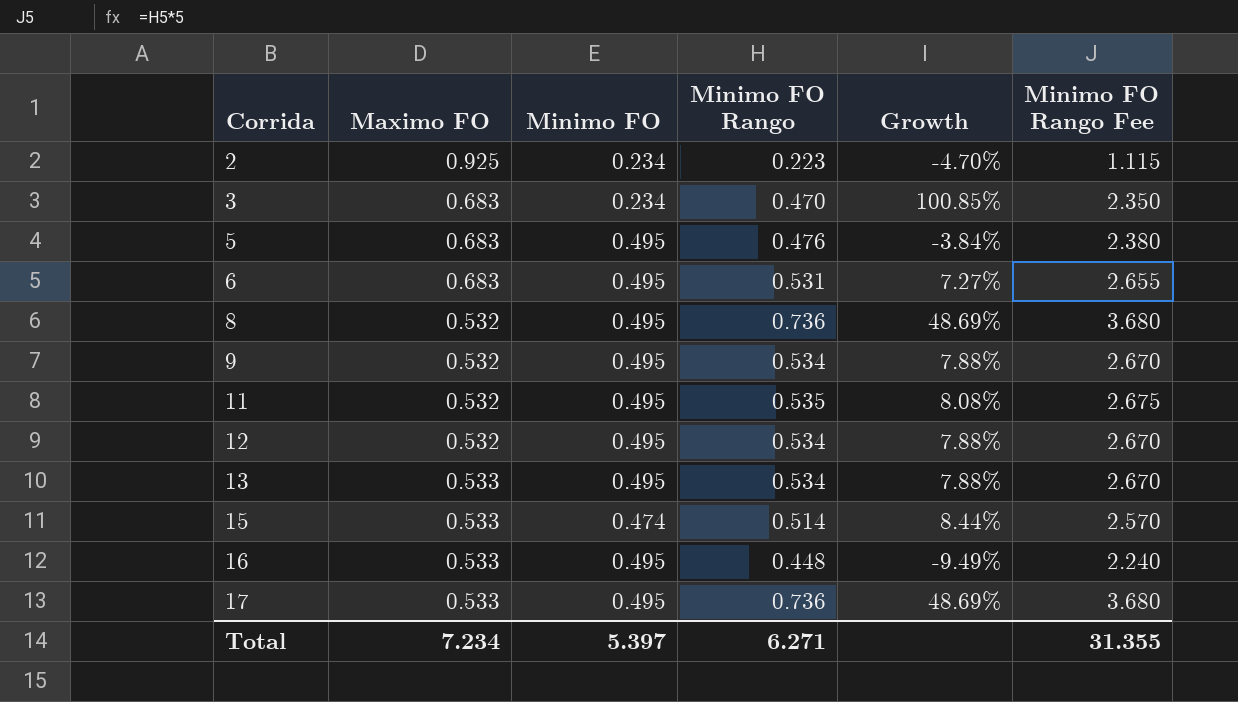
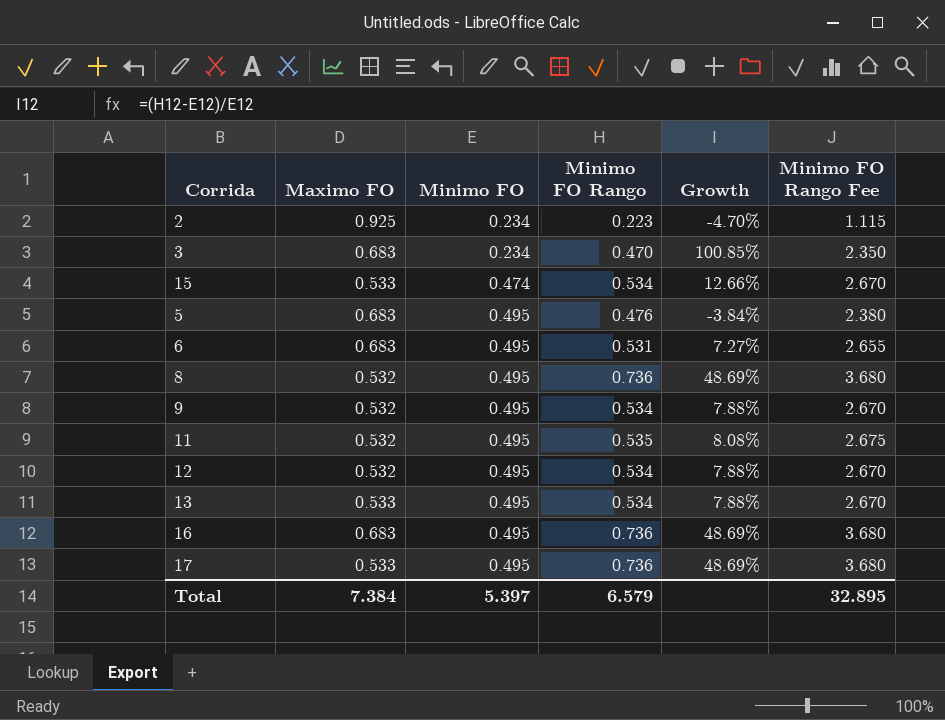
row order: Corrida ascending -> Minimo FO ascending
15 | Minimo FO Rango: 0.514 -> 0.534
15 | Growth: 8.44% -> 12.66%
15 | Minimo FO Rango Fee: 2.570 -> 2.670
16 | Maximo FO: 0.533 -> 0.683
16 | Minimo FO Rango: 0.448 -> 0.736
16 | Growth: -9.49% -> 48.69%
16 | Minimo FO Rango Fee: 2.240 -> 3.680
Total | Maximo FO: 7.234 -> 7.384
Total | Minimo FO Rango: 6.271 -> 6.579
Total | Minimo FO Rango Fee: 31.355 -> 32.895

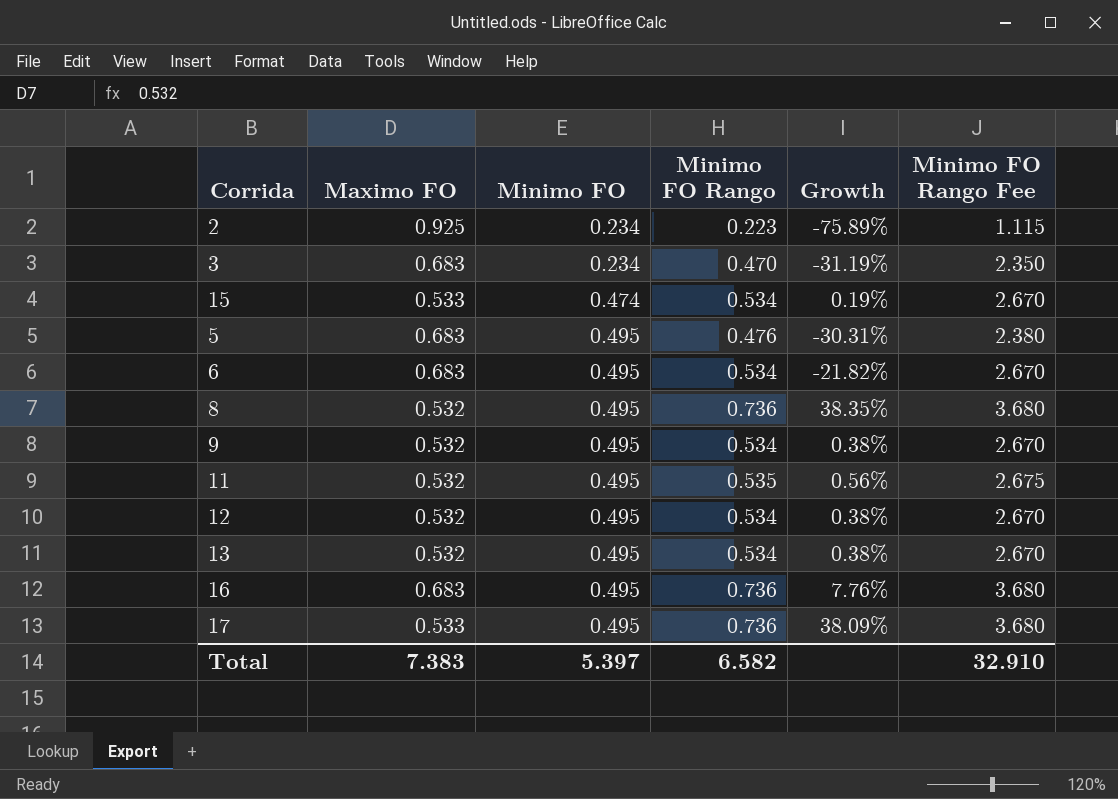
column Growth | formula: ([Minimo FO Rango] - [Minimo FO]) / [Minimo FO] -> ([Minimo FO Rango] - [Maximo FO]) / [Maximo FO]
6 | Minimo FO Rango: 0.531 -> 0.534
6 | Minimo FO Rango Fee: 2.655 -> 2.670
13 | Maximo FO: 0.533 -> 0.532
Total | Maximo FO: 7.384 -> 7.383
Total | Minimo FO Rango: 6.579 -> 6.582
Total | Minimo FO Rango Fee: 32.895 -> 32.910

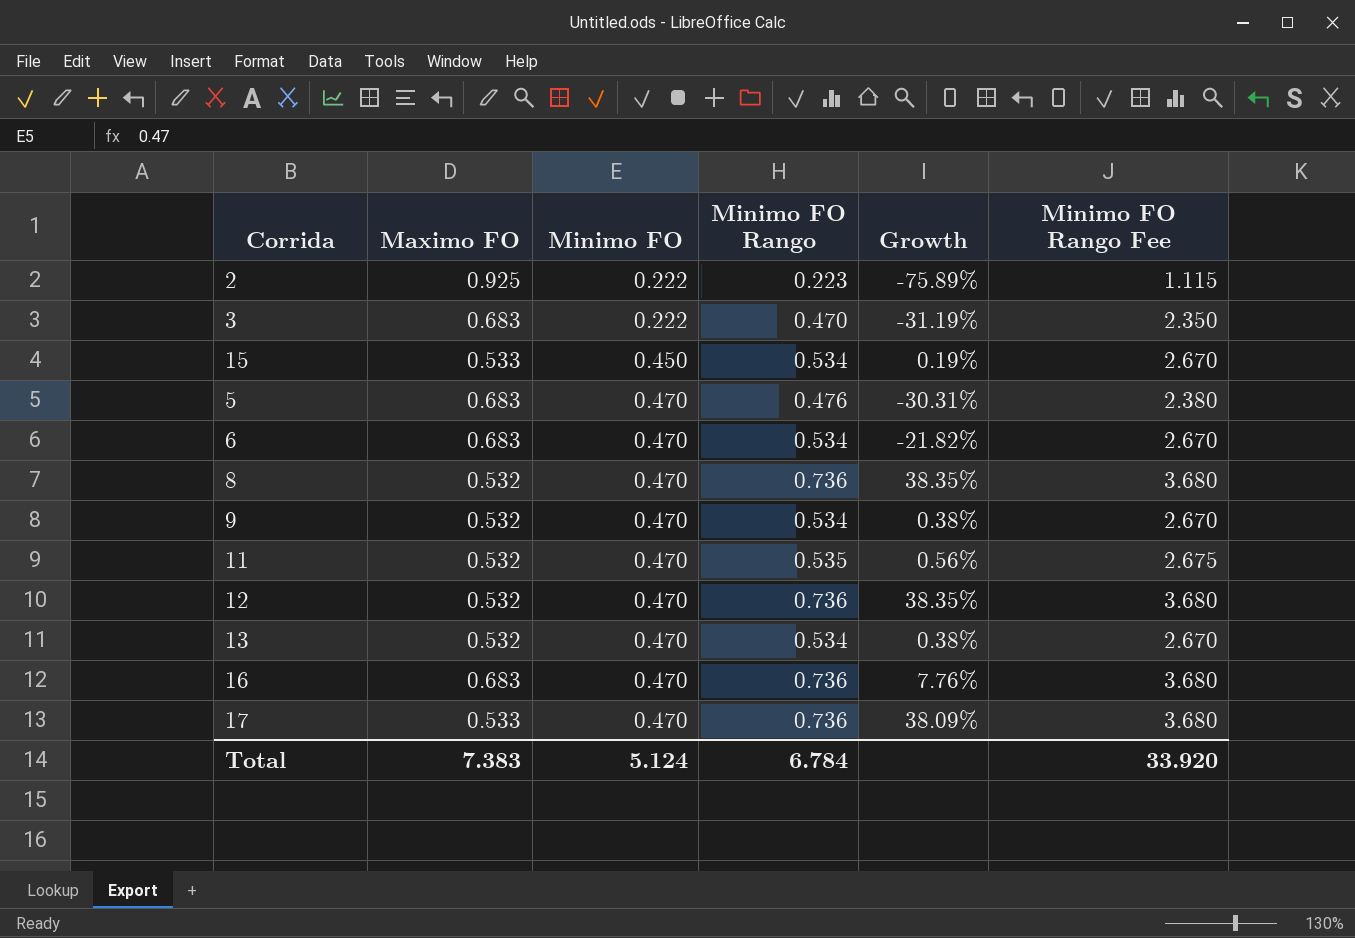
2 | Minimo FO: 0.234 -> 0.222
3 | Minimo FO: 0.234 -> 0.222
15 | Minimo FO: 0.474 -> 0.450
5 | Minimo FO: 0.495 -> 0.470
6 | Minimo FO: 0.495 -> 0.470
8 | Minimo FO: 0.495 -> 0.470
9 | Minimo FO: 0.495 -> 0.470
11 | Minimo FO: 0.495 -> 0.470
12 | Minimo FO: 0.495 -> 0.470
12 | Minimo FO Rango: 0.534 -> 0.736
12 | Growth: 0.38% -> 38.35%
12 | Minimo FO Rango Fee: 2.670 -> 3.680
13 | Minimo FO: 0.495 -> 0.470
16 | Minimo FO: 0.495 -> 0.470
17 | Minimo FO: 0.495 -> 0.470
Total | Minimo FO: 5.397 -> 5.124
Total | Minimo FO Rango: 6.582 -> 6.784
Total | Minimo FO Rango Fee: 32.910 -> 33.920

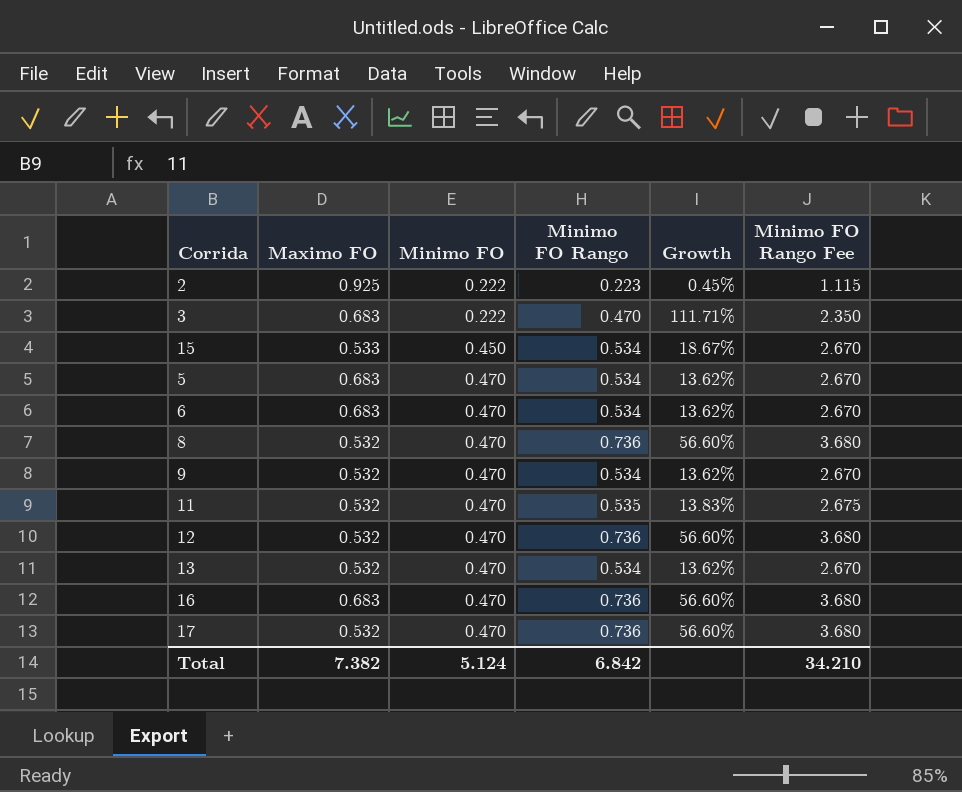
column Growth | formula: ([Minimo FO Rango] - [Maximo FO]) / [Maximo FO] -> ([Minimo FO Rango] - [Minimo FO]) / [Minimo FO]
5 | Minimo FO Rango: 0.476 -> 0.534
5 | Minimo FO Rango Fee: 2.380 -> 2.670
17 | Maximo FO: 0.533 -> 0.532
Total | Maximo FO: 7.383 -> 7.382
Total | Minimo FO Rango: 6.784 -> 6.842
Total | Minimo FO Rango Fee: 33.920 -> 34.210

